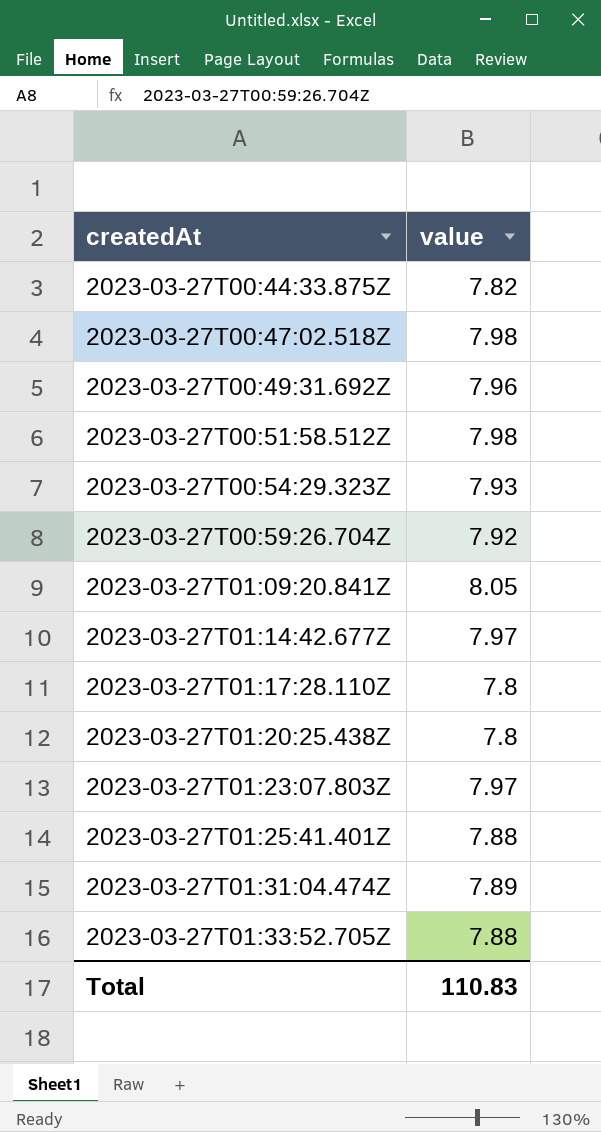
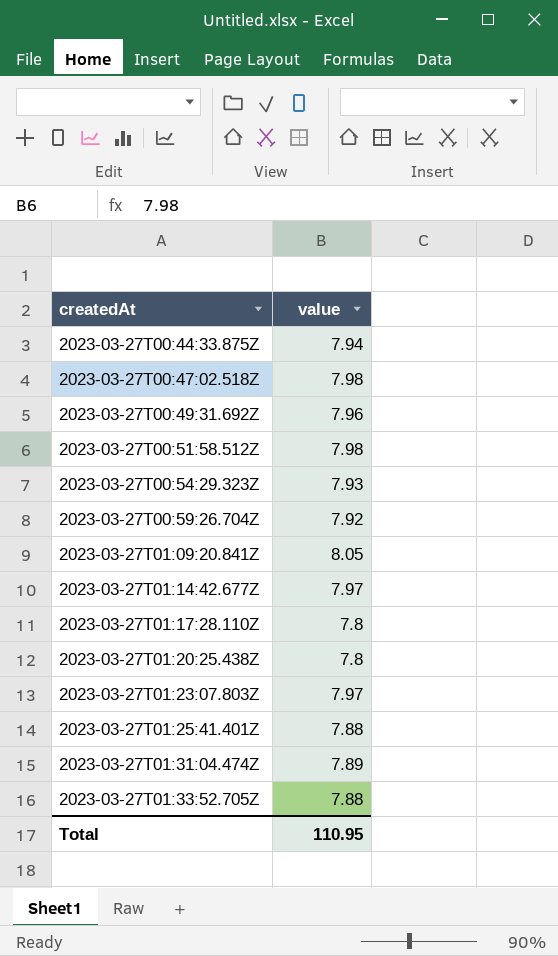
2023-03-27T00:44:33.875Z | value: 7.82 -> 7.94
Total | value: 110.83 -> 110.95

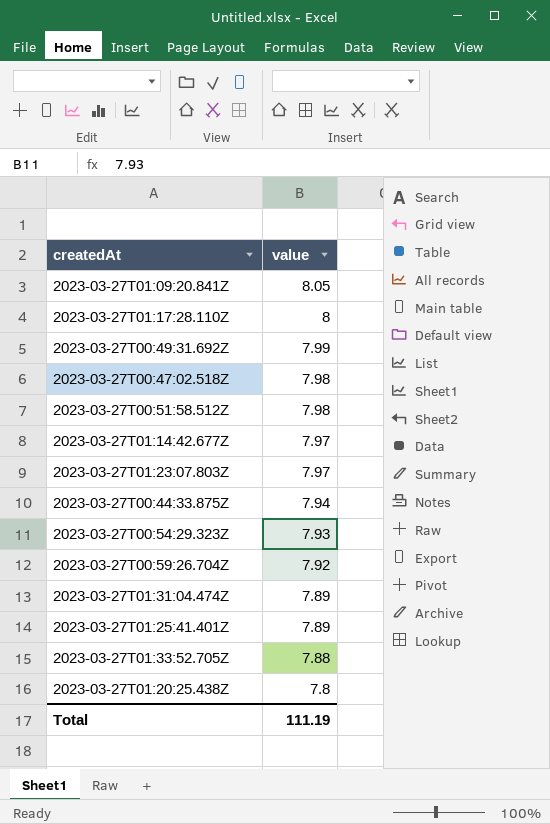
row order: createdAt ascending -> value descending
2023-03-27T01:17:28.110Z | value: 7.8 -> 8
2023-03-27T00:49:31.692Z | value: 7.96 -> 7.99
2023-03-27T01:25:41.401Z | value: 7.88 -> 7.89
Total | value: 110.95 -> 111.19

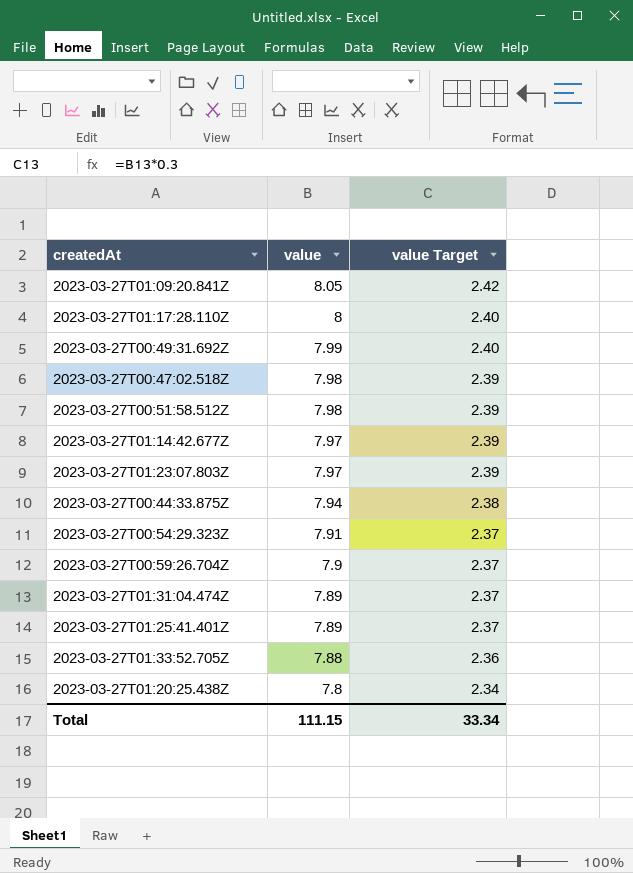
column value Target | formula: none -> [value] * 0.3
2023-03-27T00:54:29.323Z | value: 7.93 -> 7.91
2023-03-27T00:59:26.704Z | value: 7.92 -> 7.9
Total | value: 111.19 -> 111.15

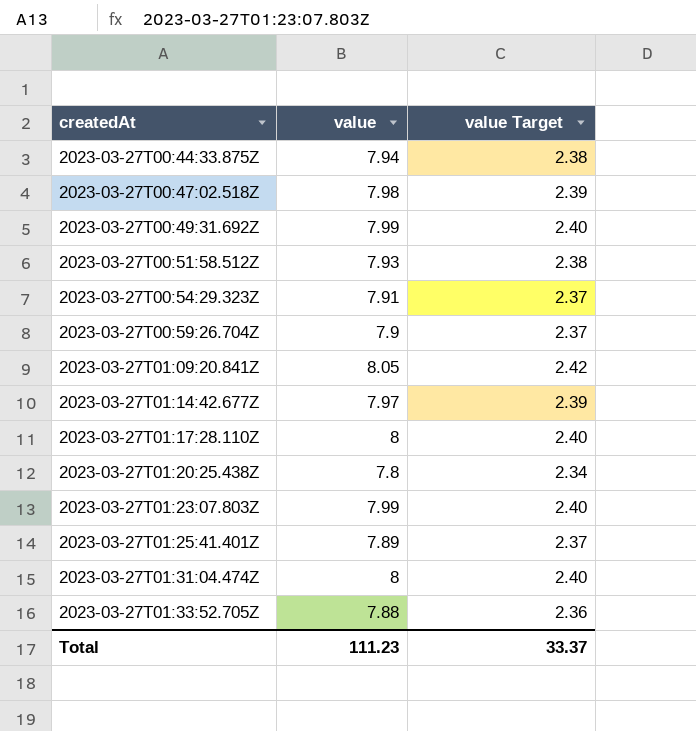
row order: value descending -> createdAt ascending
2023-03-27T00:51:58.512Z | value: 7.98 -> 7.93
2023-03-27T00:51:58.512Z | value Target: 2.39 -> 2.38
2023-03-27T01:23:07.803Z | value: 7.97 -> 7.99
2023-03-27T01:23:07.803Z | value Target: 2.39 -> 2.40
2023-03-27T01:31:04.474Z | value: 7.89 -> 8
2023-03-27T01:31:04.474Z | value Target: 2.37 -> 2.40
Total | value: 111.15 -> 111.23
Total | value Target: 33.34 -> 33.37

